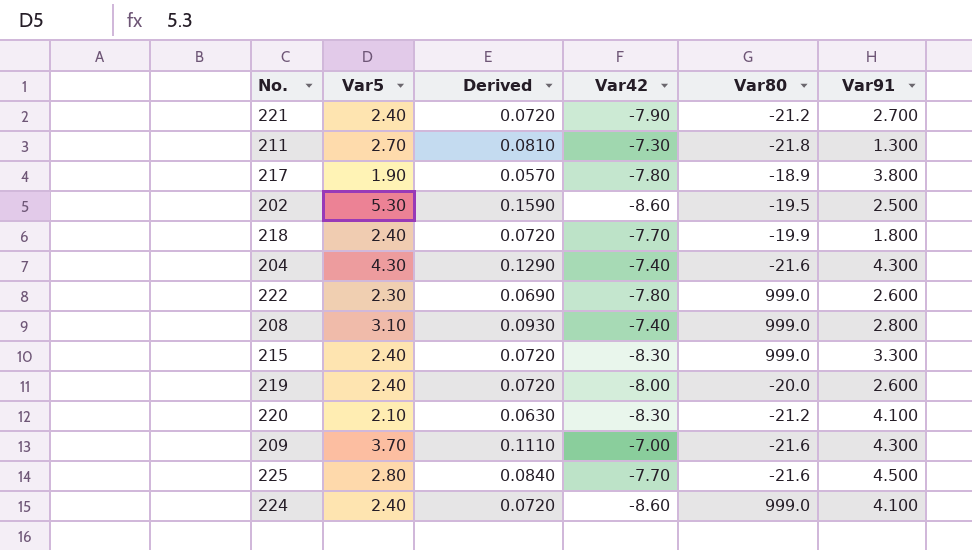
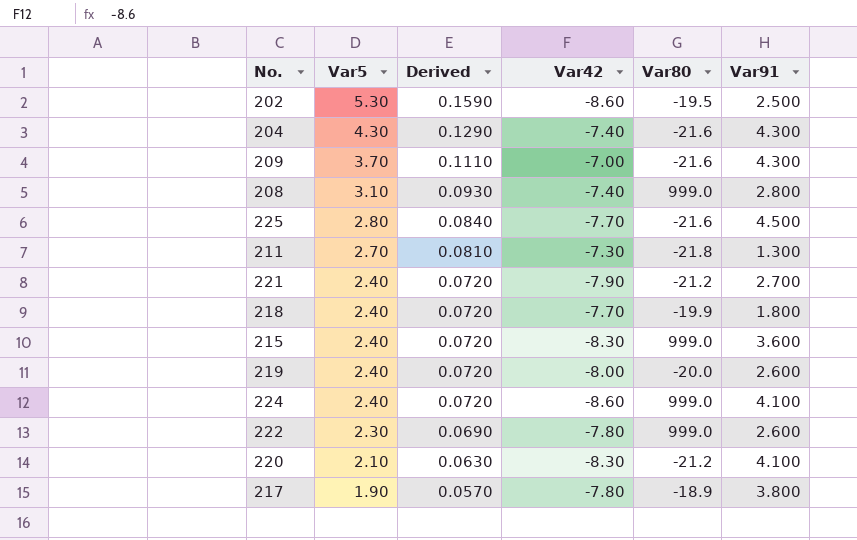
row order: none -> Var5 descending
215 | Var91: 3.300 -> 3.600

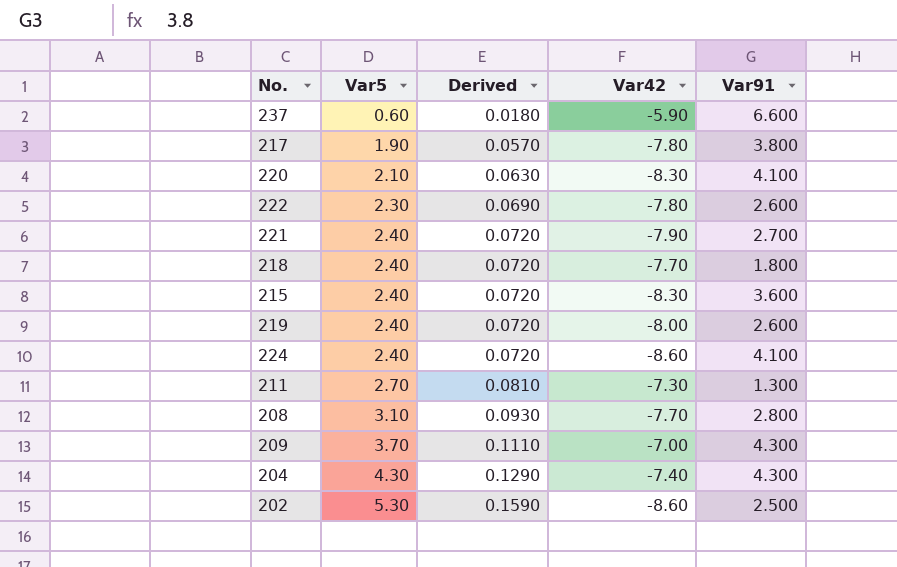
row order: Var5 descending -> Var5 ascending
column Var80 | position: 5 -> none
row 225: 2.80 | 0.0840 | -7.70 | -21.6 | 4.500 -> none
row 237: none -> 0.60 | 0.0180 | -5.90 | 6.600
208 | Var42: -7.40 -> -7.70

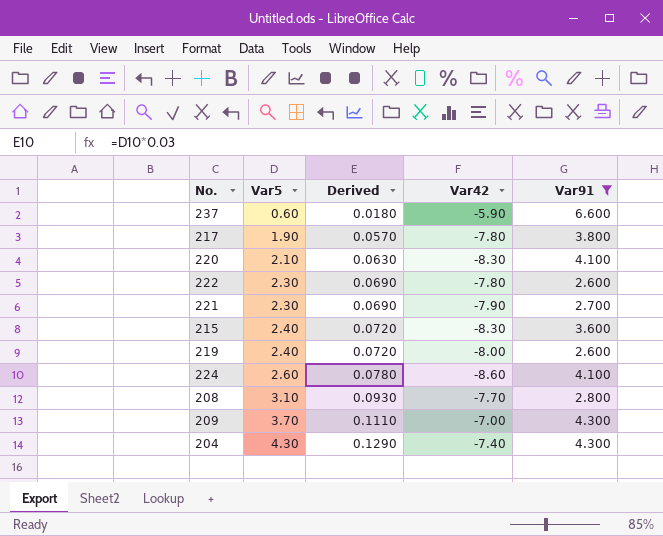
filter: none -> Var91 >= 2.600
221 | Var5: 2.40 -> 2.30
221 | Derived: 0.0720 -> 0.0690
224 | Var5: 2.40 -> 2.60
224 | Derived: 0.0720 -> 0.0780

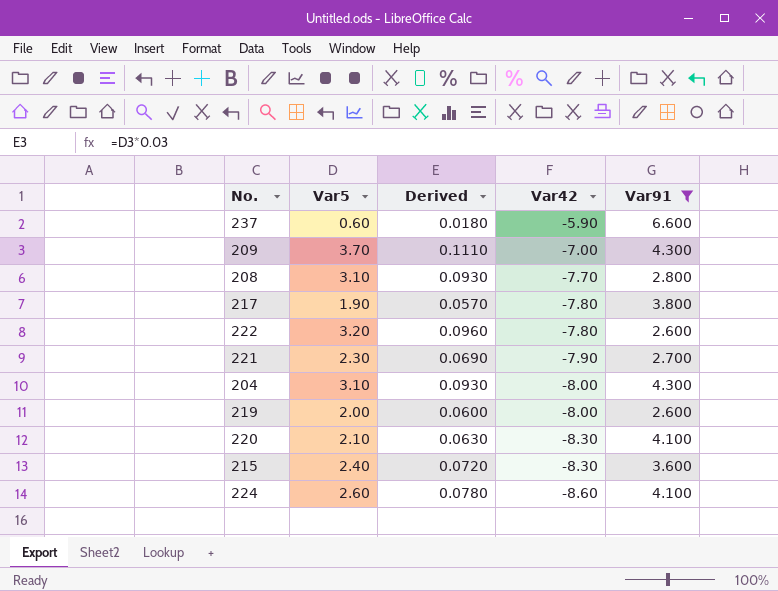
row order: Var5 ascending -> Var42 descending
222 | Var5: 2.30 -> 3.20
222 | Derived: 0.0690 -> 0.0960
204 | Var5: 4.30 -> 3.10
204 | Derived: 0.1290 -> 0.0930
204 | Var42: -7.40 -> -8.00
219 | Var5: 2.40 -> 2.00
219 | Derived: 0.0720 -> 0.0600

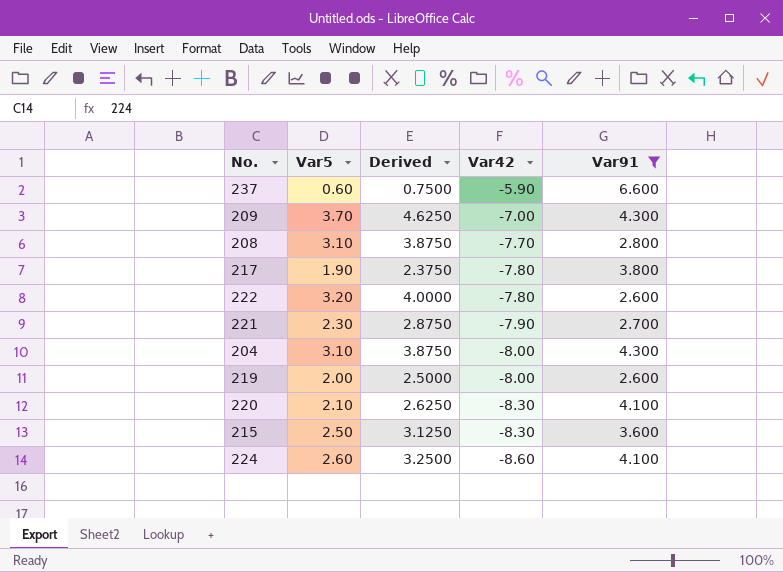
column Derived | formula: [Var5] * 0.03 -> [Var5] * 1.25
215 | Var5: 2.40 -> 2.50

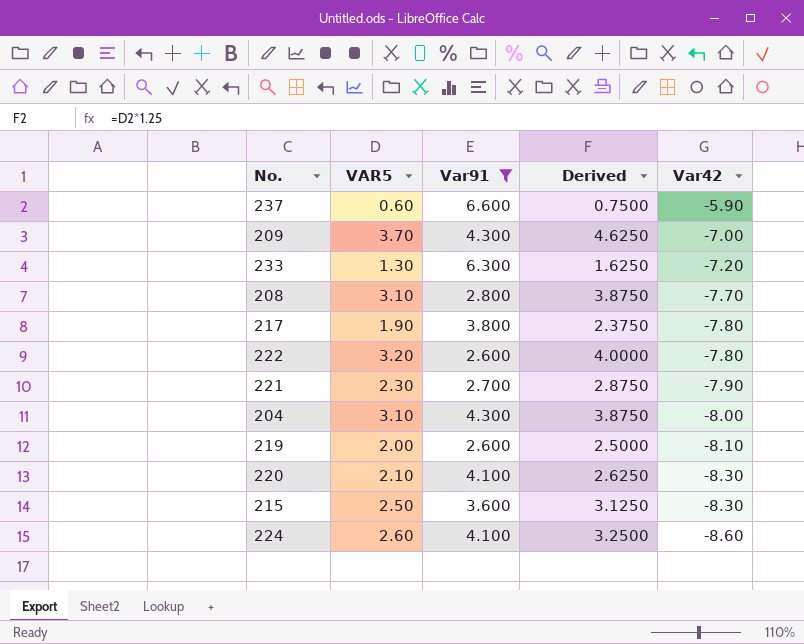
column name: Var5 -> VAR5
column Var91 | position: 5 -> 3
row 233: none -> 1.30 | 6.300 | 1.6250 | -7.20
219 | Var42: -8.00 -> -8.10

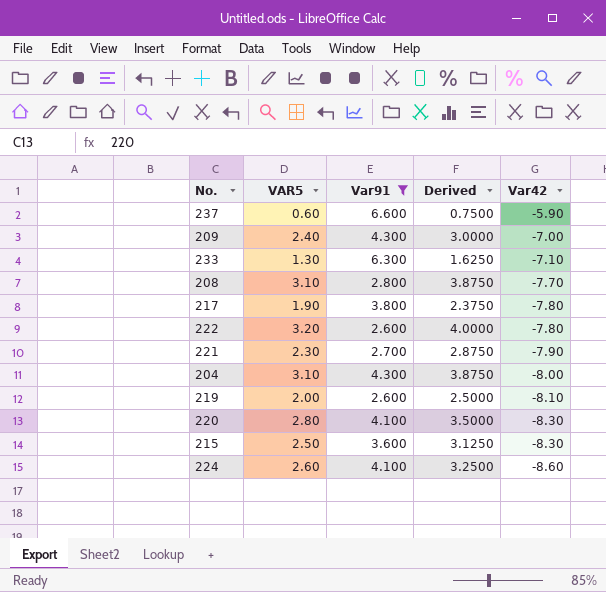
209 | VAR5: 3.70 -> 2.40
209 | Derived: 4.6250 -> 3.0000
233 | Var42: -7.20 -> -7.10
220 | VAR5: 2.10 -> 2.80
220 | Derived: 2.6250 -> 3.5000

